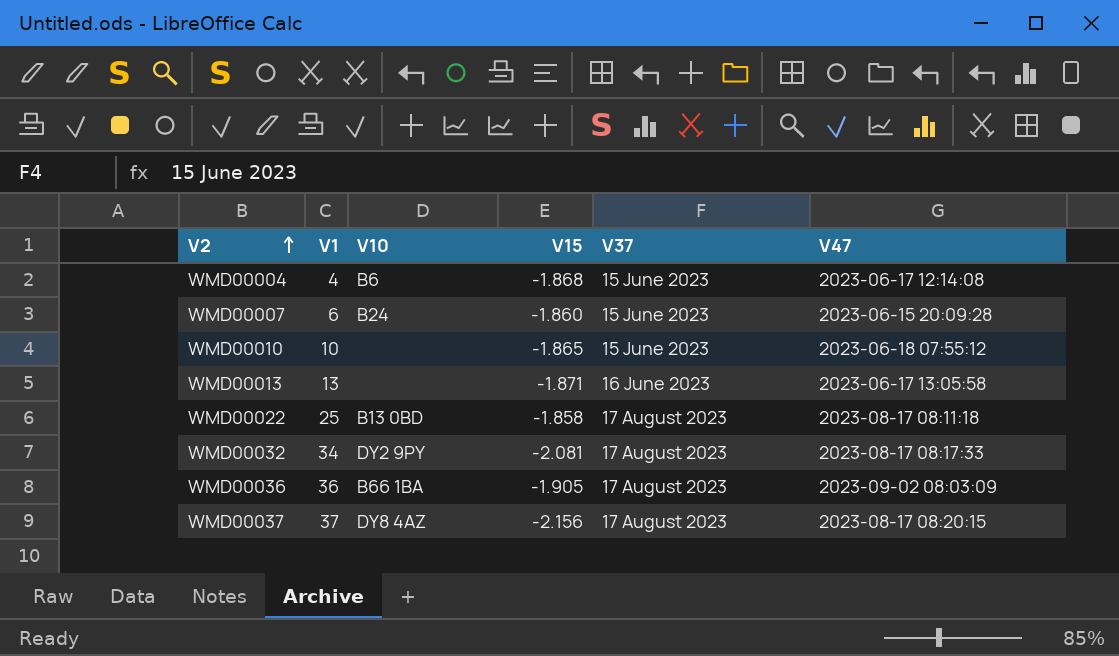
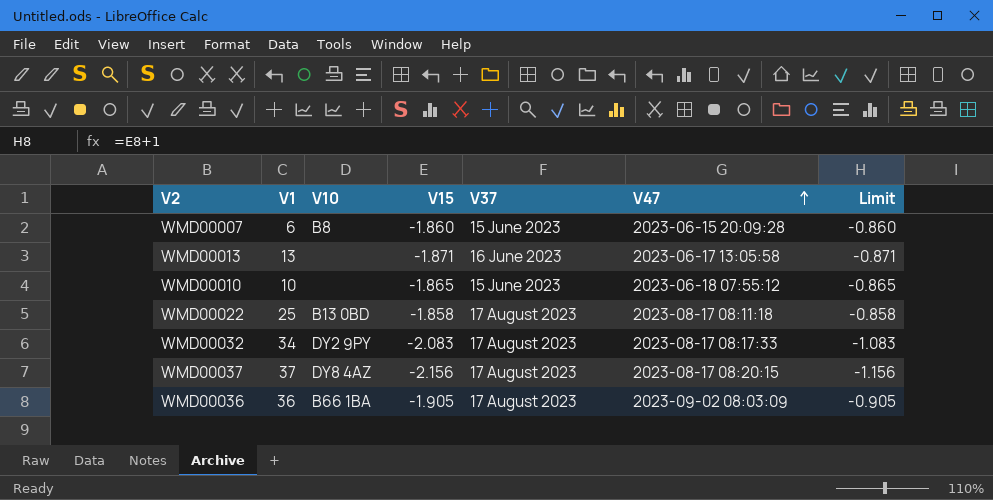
row order: V2 ascending -> V47 ascending
column Limit | formula: none -> [V15] + 1
row WMD00004: 4 | B6 | -1.868 | 15 June 2023 | 2023-06-17 12:14:08 -> none
WMD00007 | V10: B24 -> B8
WMD00032 | V15: -2.081 -> -2.083

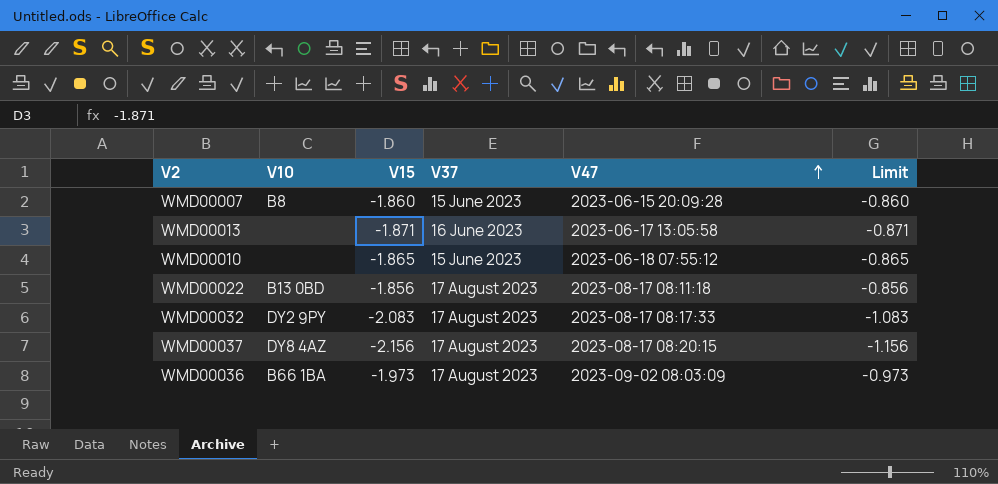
column V1 | position: 2 -> none
WMD00022 | V15: -1.858 -> -1.856
WMD00022 | Limit: -0.858 -> -0.856
WMD00036 | V15: -1.905 -> -1.973
WMD00036 | Limit: -0.905 -> -0.973

